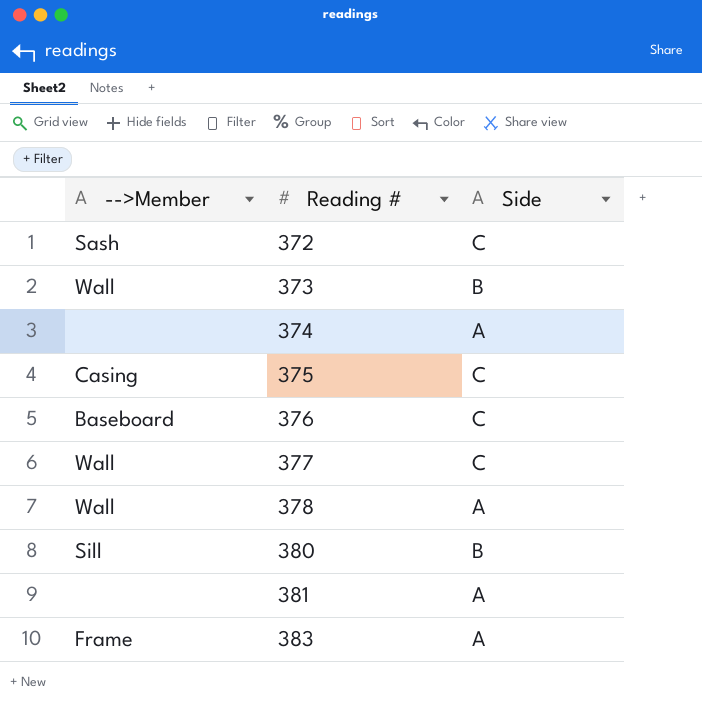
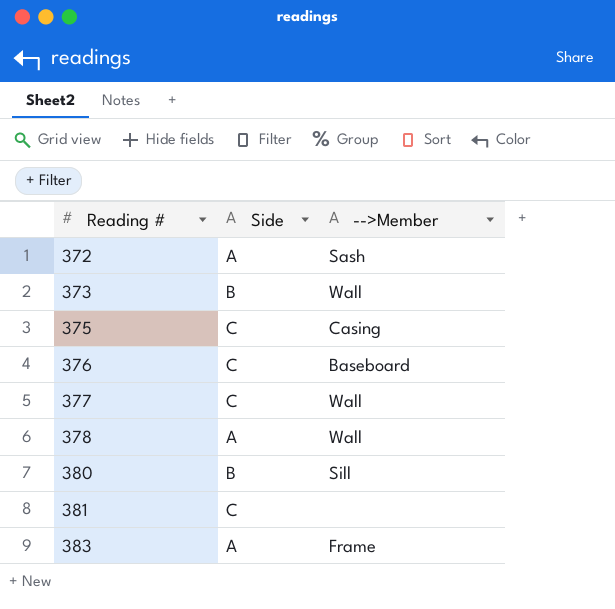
column -->Member | position: 1 -> 3
row 374: none | A -> none
372 | Side: C -> A
381 | Side: A -> C

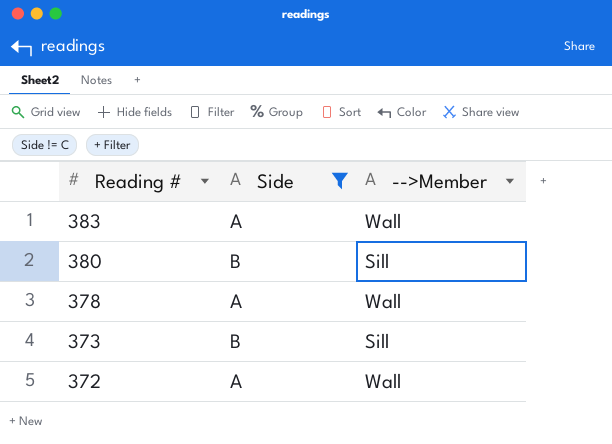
filter: none -> Side != C
row order: Reading # ascending -> Reading # descending
383 | -->Member: Frame -> Wall
373 | -->Member: Wall -> Sill
372 | -->Member: Sash -> Wall

